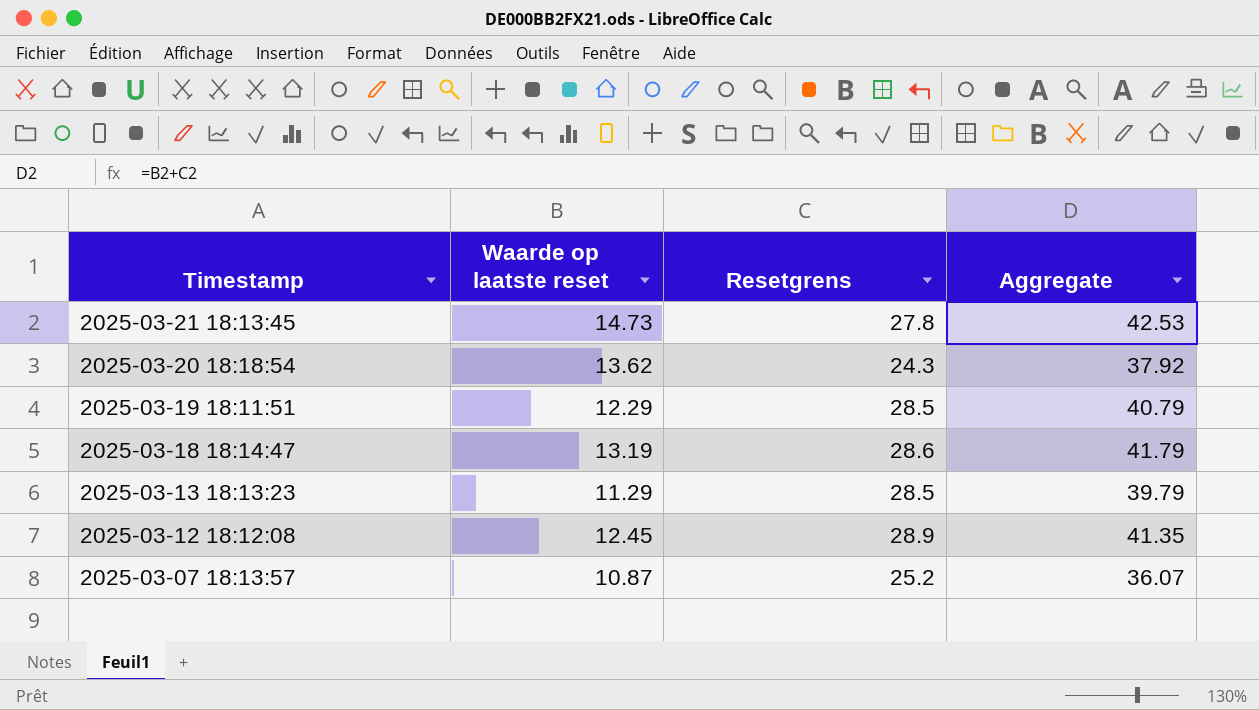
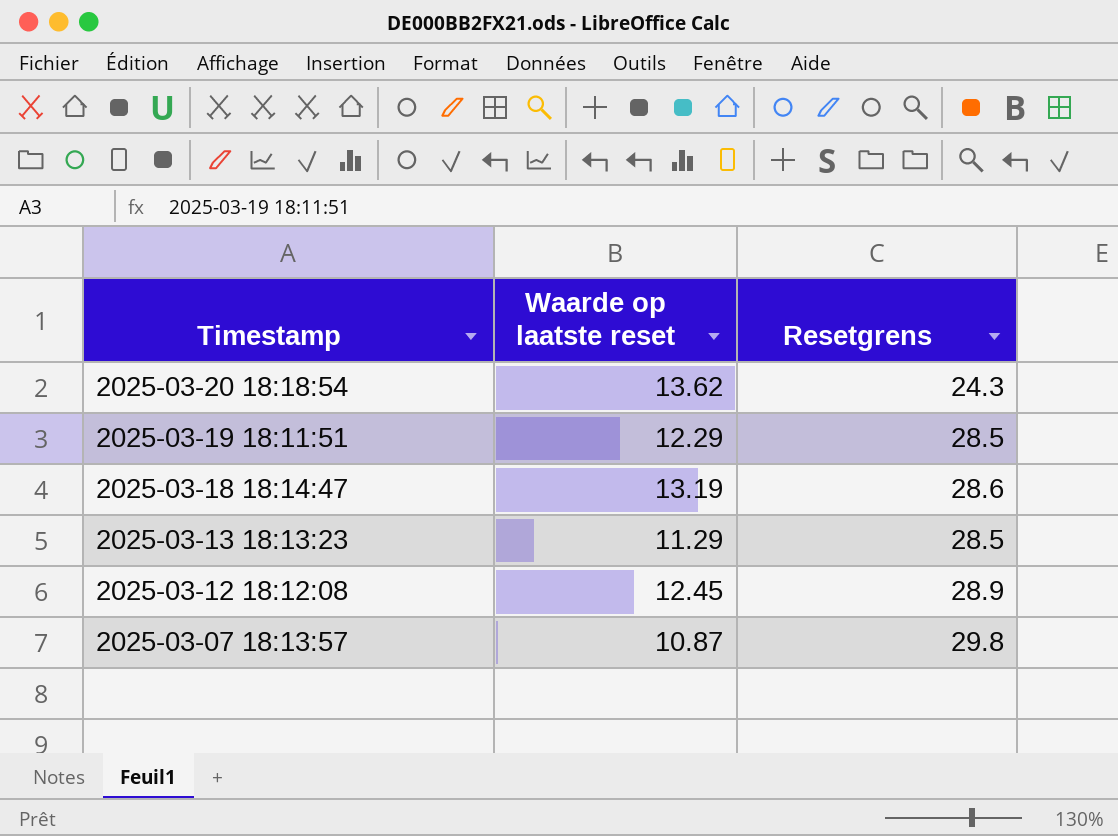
column Aggregate | formula: [Waarde op laatste reset] + [Resetgrens] -> none
row 2025-03-21 18:13:45: 14.73 | 27.8 | 42.53 -> none
2025-03-07 18:13:57 | Resetgrens: 25.2 -> 29.8

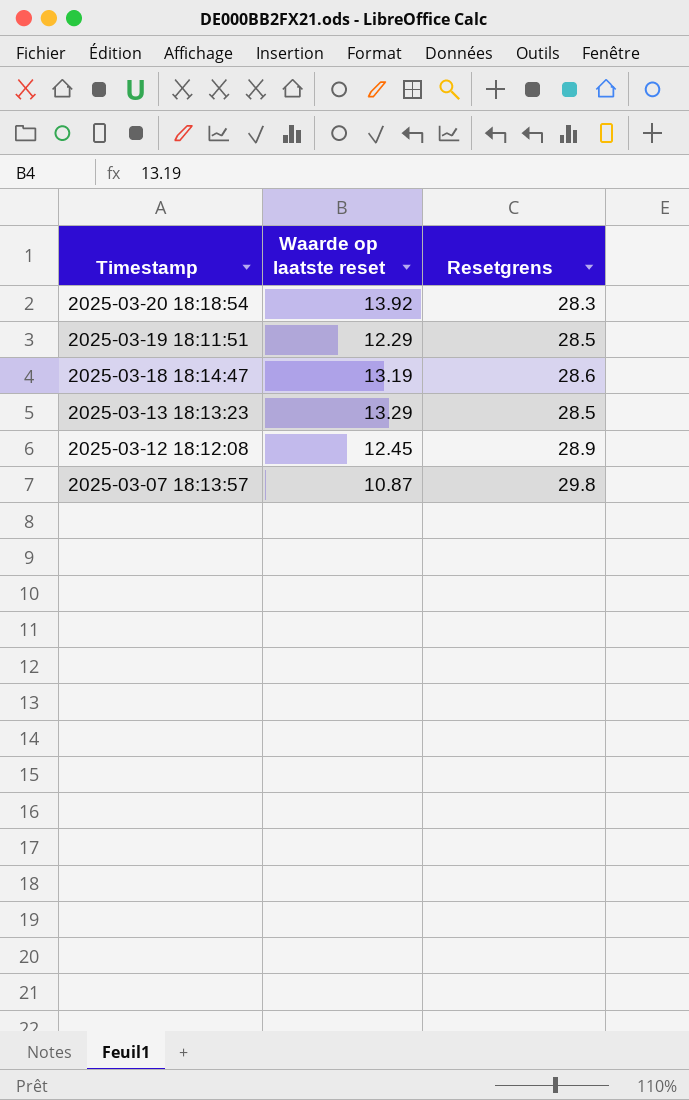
2025-03-20 18:18:54 | Waarde op laatste reset: 13.62 -> 13.92
2025-03-20 18:18:54 | Resetgrens: 24.3 -> 28.3
2025-03-13 18:13:23 | Waarde op laatste reset: 11.29 -> 13.29

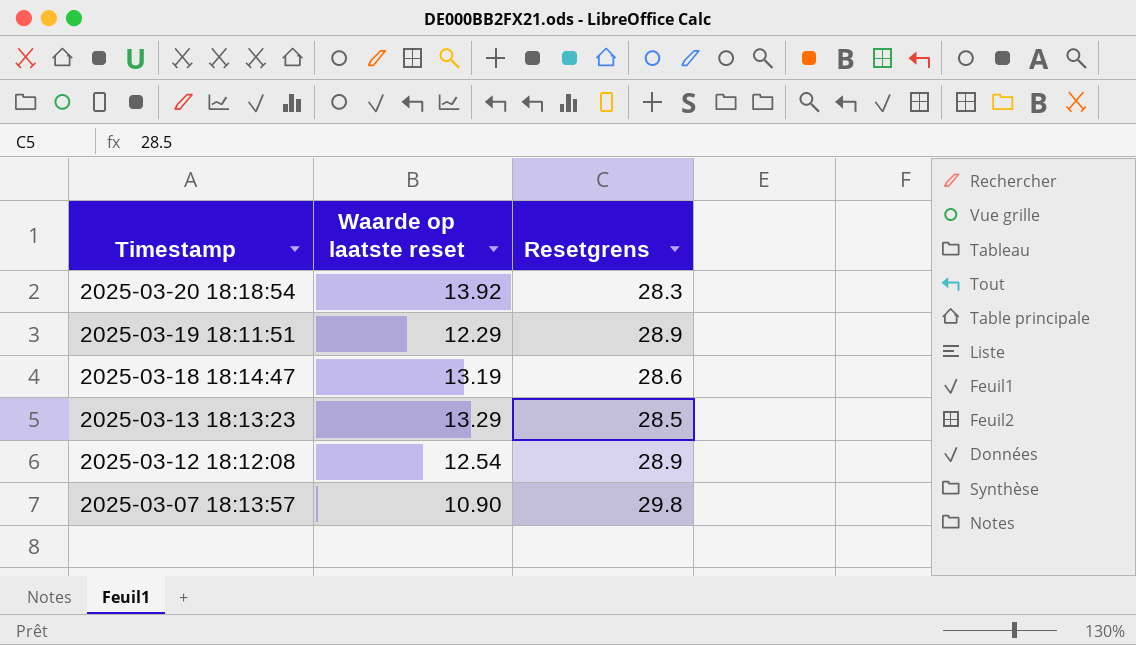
2025-03-19 18:11:51 | Resetgrens: 28.5 -> 28.9
2025-03-12 18:12:08 | Waarde op laatste reset: 12.45 -> 12.54
2025-03-07 18:13:57 | Waarde op laatste reset: 10.87 -> 10.90

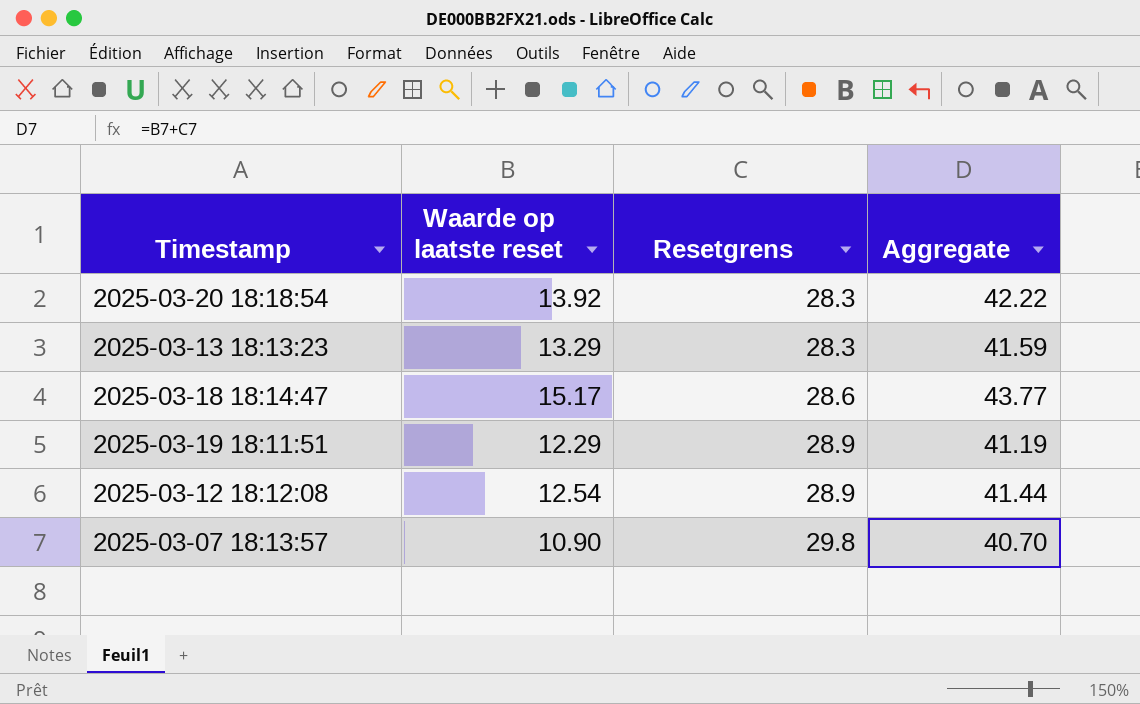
row order: Timestamp descending -> Resetgrens ascending
column Aggregate | formula: none -> [Waarde op laatste reset] + [Resetgrens]
2025-03-13 18:13:23 | Resetgrens: 28.5 -> 28.3
2025-03-18 18:14:47 | Waarde op laatste reset: 13.19 -> 15.17

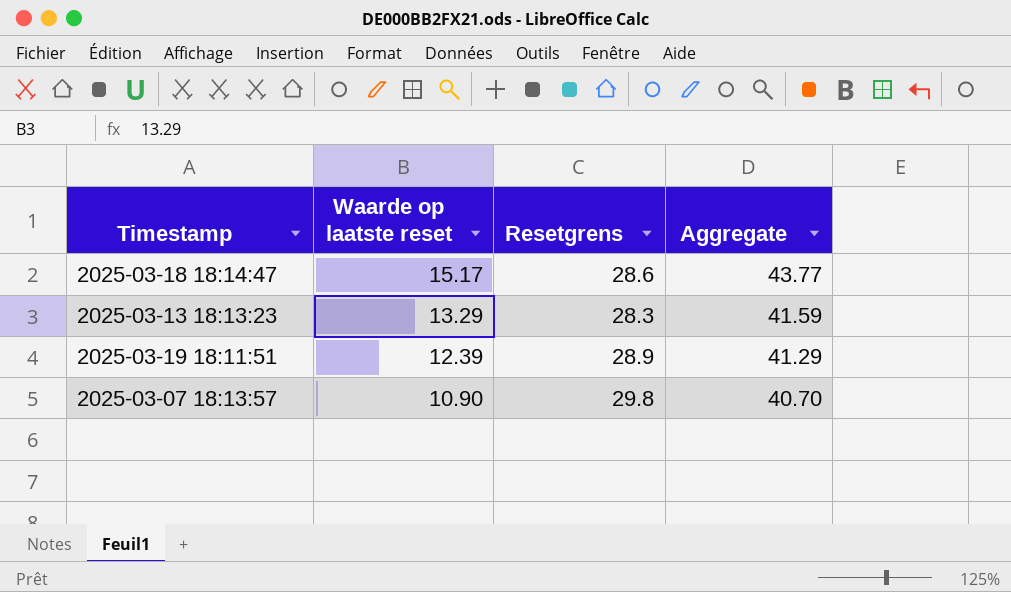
row order: Resetgrens ascending -> Waarde op laatste reset descending
row 2025-03-20 18:18:54: 13.92 | 28.3 | 42.22 -> none
row 2025-03-12 18:12:08: 12.54 | 28.9 | 41.44 -> none
2025-03-19 18:11:51 | Waarde op laatste reset: 12.29 -> 12.39
2025-03-19 18:11:51 | Aggregate: 41.19 -> 41.29

